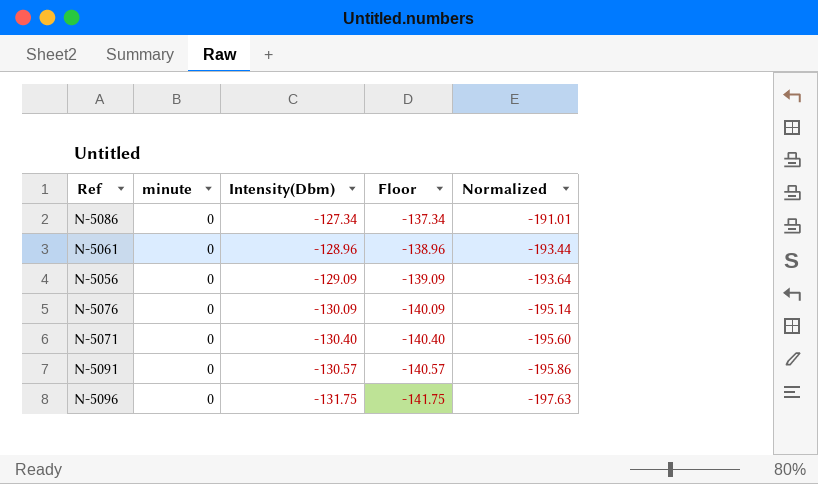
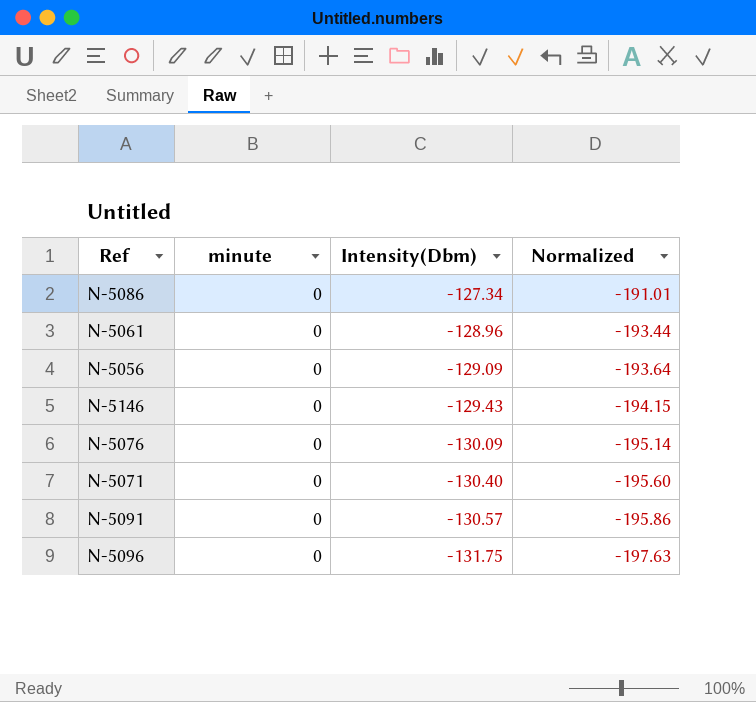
column Floor | formula: [Intensity(Dbm)] - 10 -> none
row N-5146: none -> 0 | -129.43 | -194.15

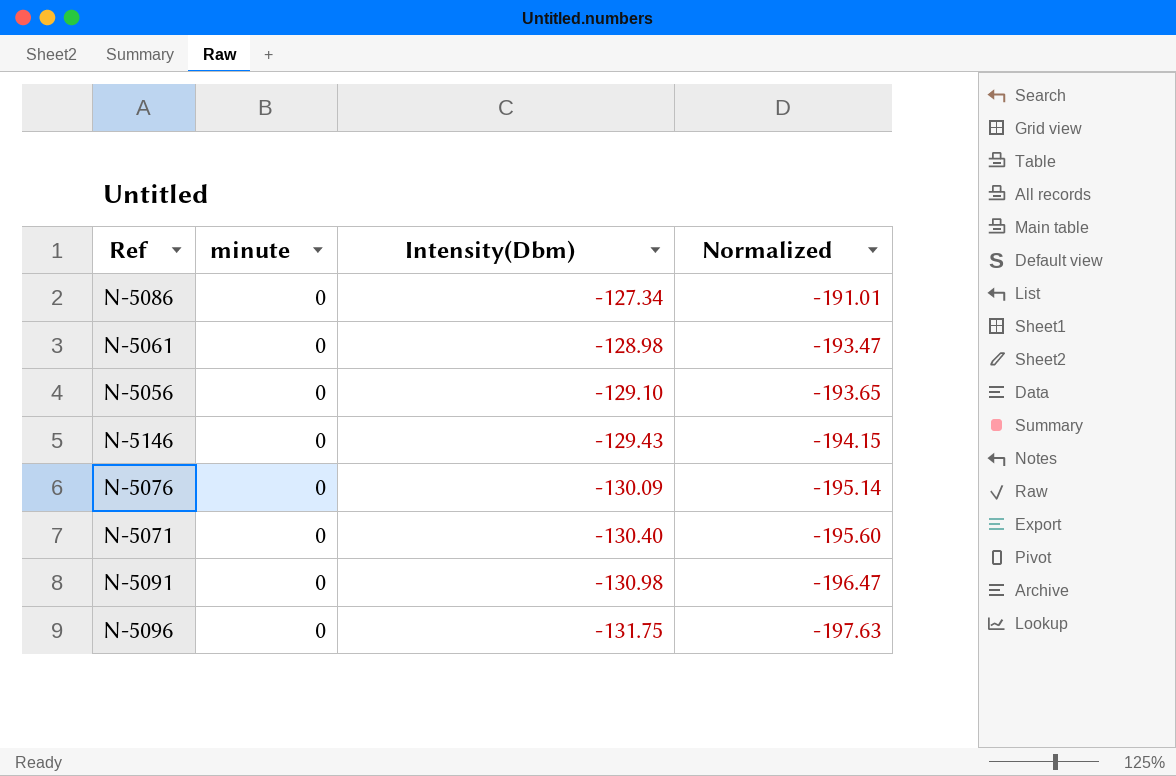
N-5061 | Intensity(Dbm): -128.96 -> -128.98
N-5061 | Normalized: -193.44 -> -193.47
N-5056 | Intensity(Dbm): -129.09 -> -129.10
N-5056 | Normalized: -193.64 -> -193.65
N-5091 | Intensity(Dbm): -130.57 -> -130.98
N-5091 | Normalized: -195.86 -> -196.47

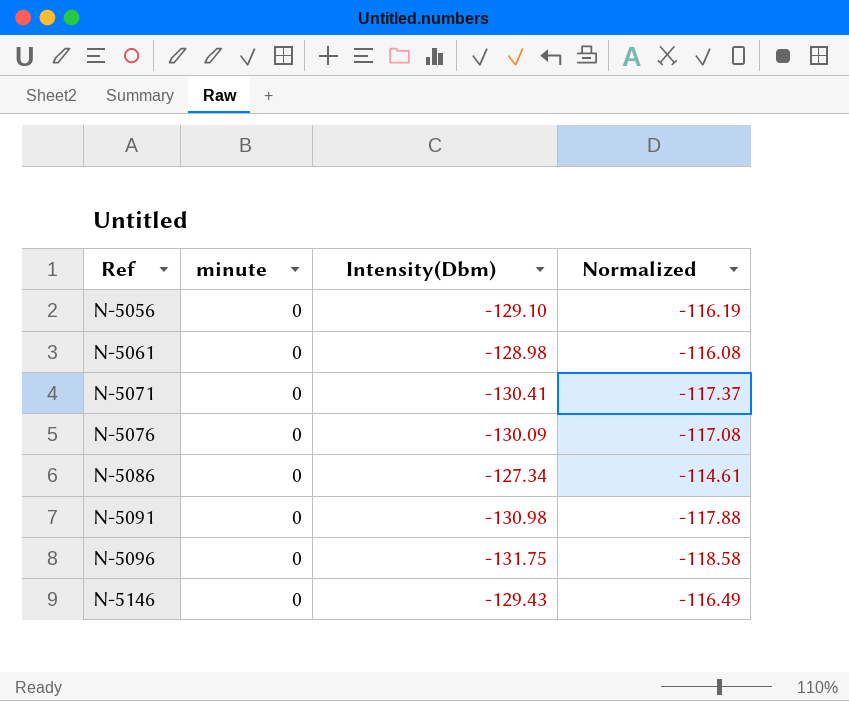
row order: Intensity(Dbm) descending -> Ref ascending
column Normalized | formula: [Intensity(Dbm)] * 1.5 -> [Intensity(Dbm)] * 0.9
N-5071 | Intensity(Dbm): -130.40 -> -130.41

